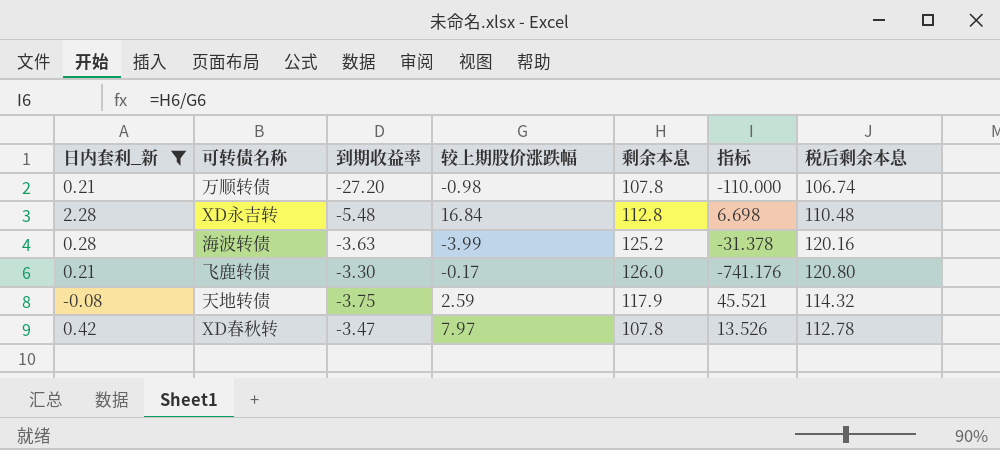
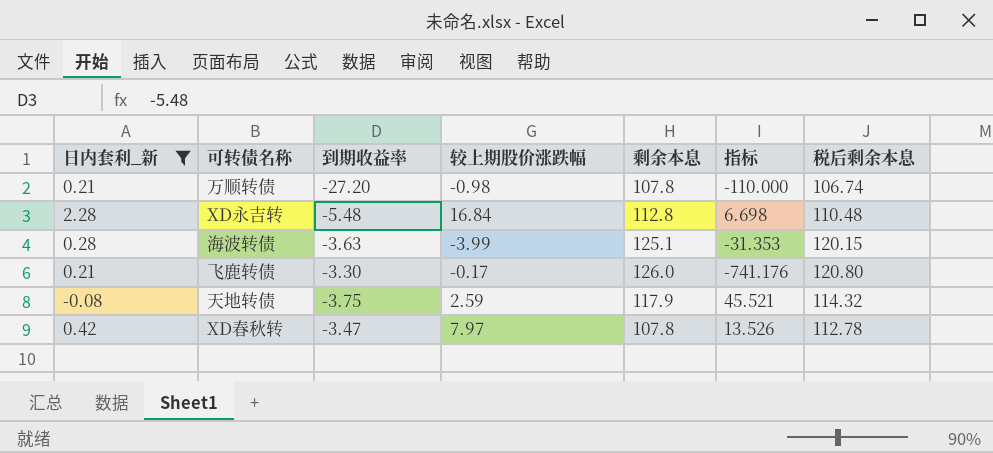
海波转债 | 剩余本息: 125.2 -> 125.1
海波转债 | 指标: -31.378 -> -31.353
海波转债 | 税后剩余本息: 120.16 -> 120.15

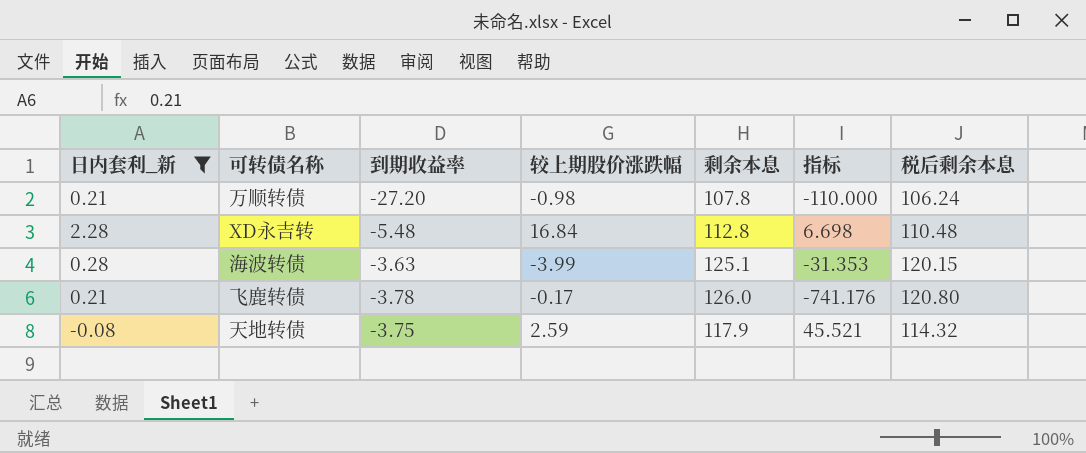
row XD春秋转: 0.42 | -3.47 | 7.97 | 107.8 | 13.526 | 112.78 -> none
万顺转债 | 税后剩余本息: 106.74 -> 106.24
飞鹿转债 | 到期收益率: -3.30 -> -3.78

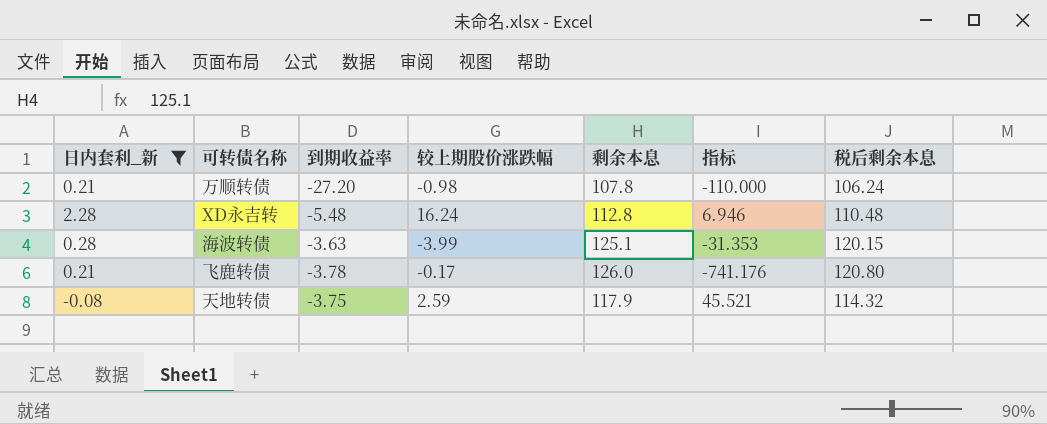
XD永吉转 | 较上期股价涨跌幅: 16.84 -> 16.24
XD永吉转 | 指标: 6.698 -> 6.946

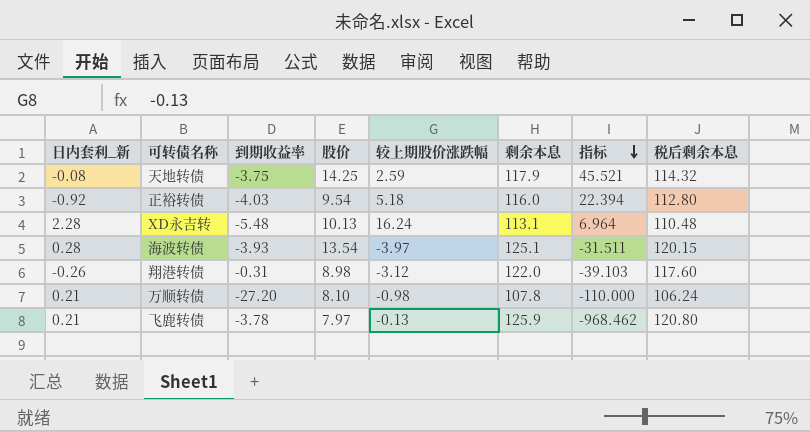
filter: 日内套利_新 >= -0.08 -> none
row order: none -> 指标 descending
column 股价 | position: none -> 4
XD永吉转 | 剩余本息: 112.8 -> 113.1
XD永吉转 | 指标: 6.946 -> 6.964
海波转债 | 到期收益率: -3.63 -> -3.93
海波转债 | 较上期股价涨跌幅: -3.99 -> -3.97
海波转债 | 指标: -31.353 -> -31.511
飞鹿转债 | 较上期股价涨跌幅: -0.17 -> -0.13
飞鹿转债 | 剩余本息: 126.0 -> 125.9
飞鹿转债 | 指标: -741.176 -> -968.462

